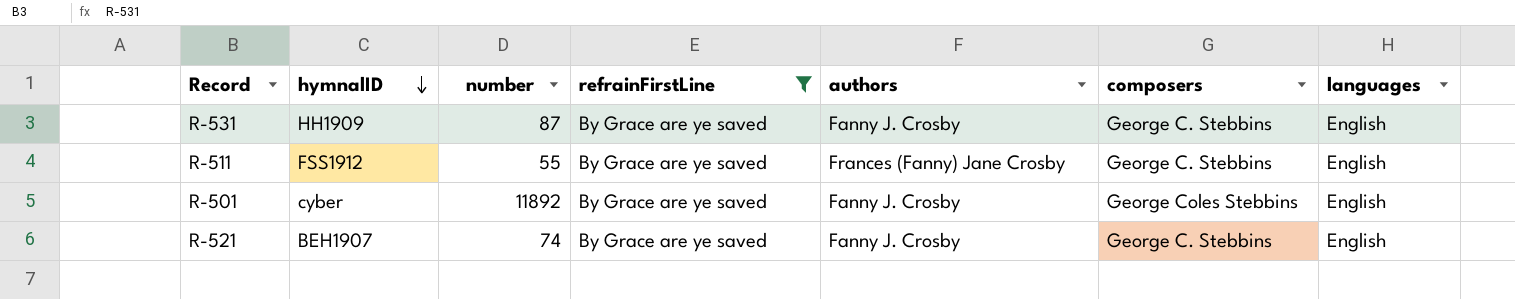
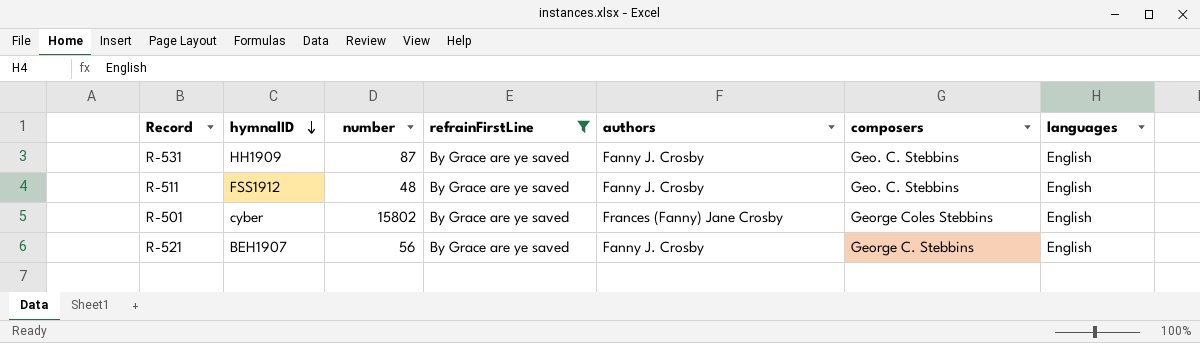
R-531 | composers: George C. Stebbins -> Geo. C. Stebbins
R-511 | number: 55 -> 48
R-511 | authors: Frances (Fanny) Jane Crosby -> Fanny J. Crosby
R-511 | composers: George C. Stebbins -> Geo. C. Stebbins
R-501 | number: 11892 -> 15802
R-501 | authors: Fanny J. Crosby -> Frances (Fanny) Jane Crosby
R-521 | number: 74 -> 56

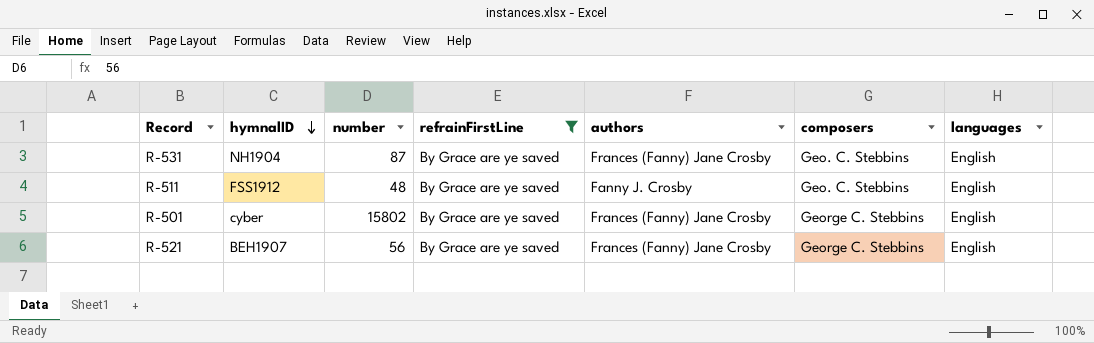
R-531 | hymnalID: HH1909 -> NH1904
R-531 | authors: Fanny J. Crosby -> Frances (Fanny) Jane Crosby
R-501 | composers: George Coles Stebbins -> George C. Stebbins
R-521 | authors: Fanny J. Crosby -> Frances (Fanny) Jane Crosby

